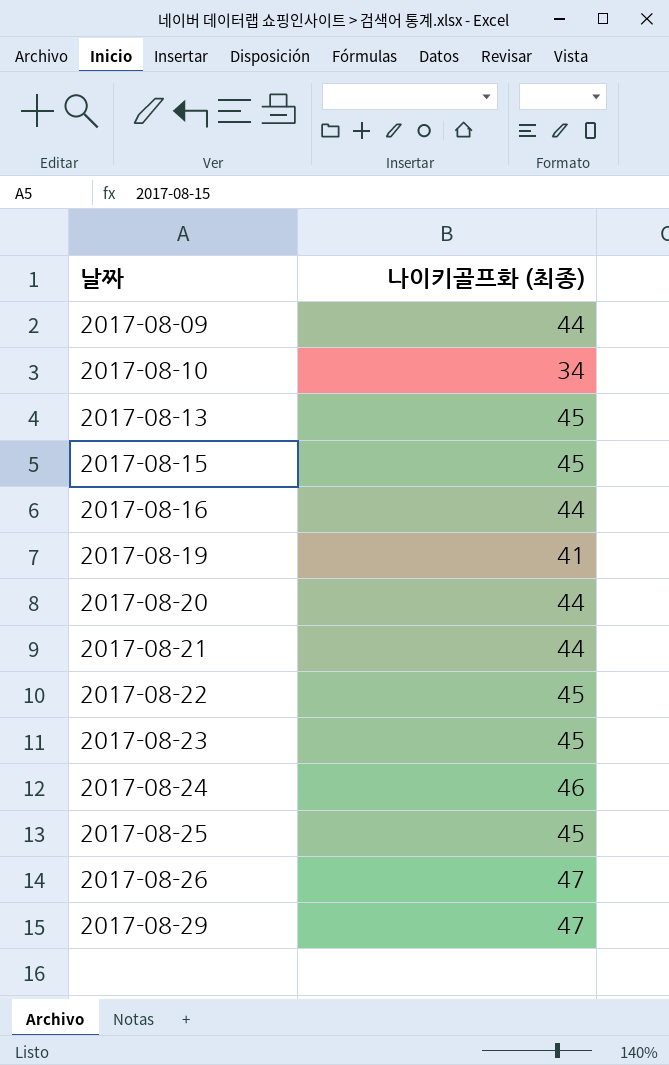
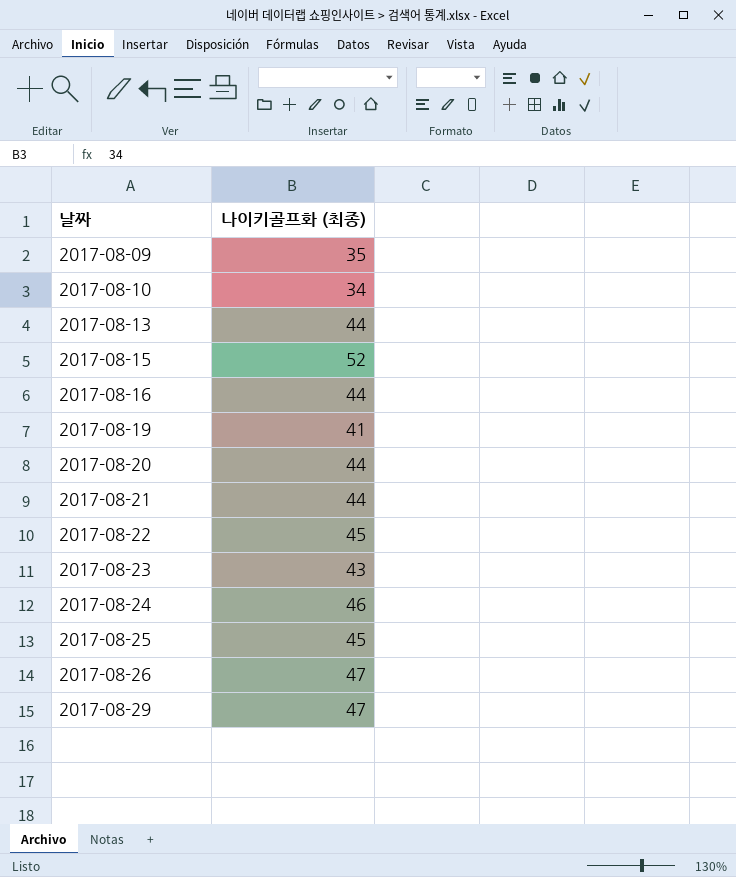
2017-08-09 | 나이키골프화 (최종): 44 -> 35
2017-08-13 | 나이키골프화 (최종): 45 -> 44
2017-08-15 | 나이키골프화 (최종): 45 -> 52
2017-08-23 | 나이키골프화 (최종): 45 -> 43

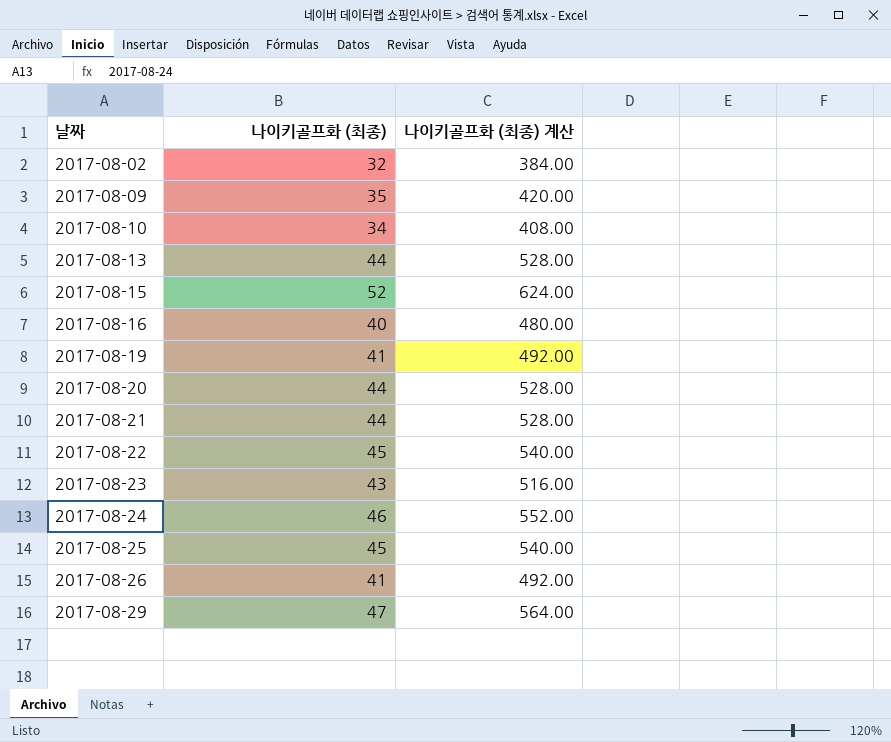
column 나이키골프화 (최종) 계산 | formula: none -> [나이키골프화 (최종)] * 12
row 2017-08-02: none -> 32 | 384.00
2017-08-16 | 나이키골프화 (최종): 44 -> 40
2017-08-26 | 나이키골프화 (최종): 47 -> 41

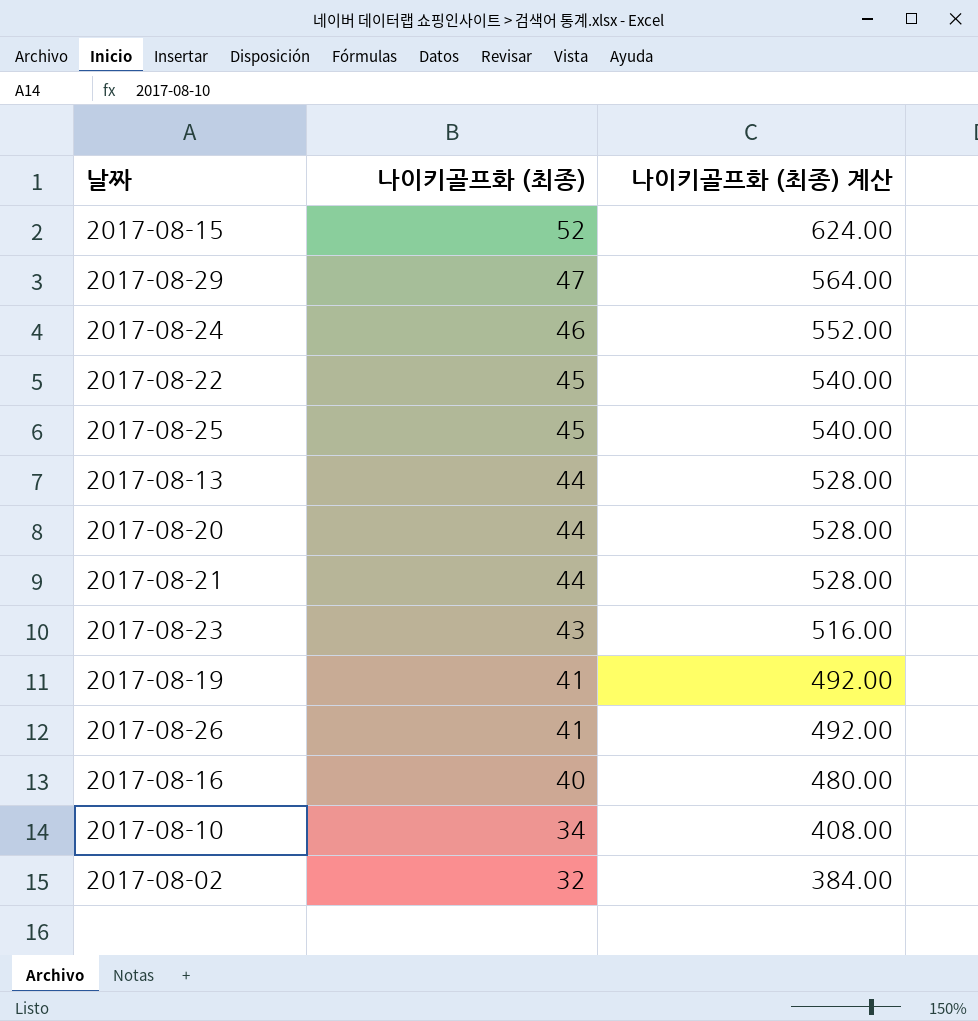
row order: 날짜 ascending -> 나이키골프화 (최종) descending
row 2017-08-09: 35 | 420.00 -> none

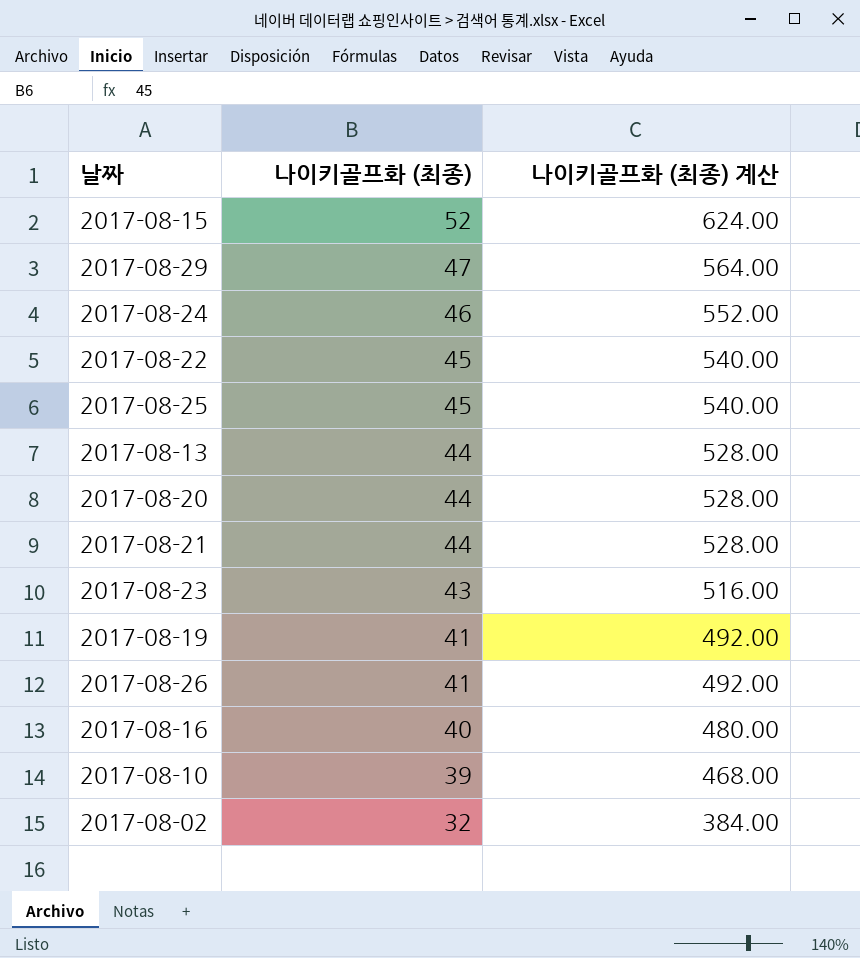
2017-08-10 | 나이키골프화 (최종): 34 -> 39
2017-08-10 | 나이키골프화 (최종) 계산: 408.00 -> 468.00

